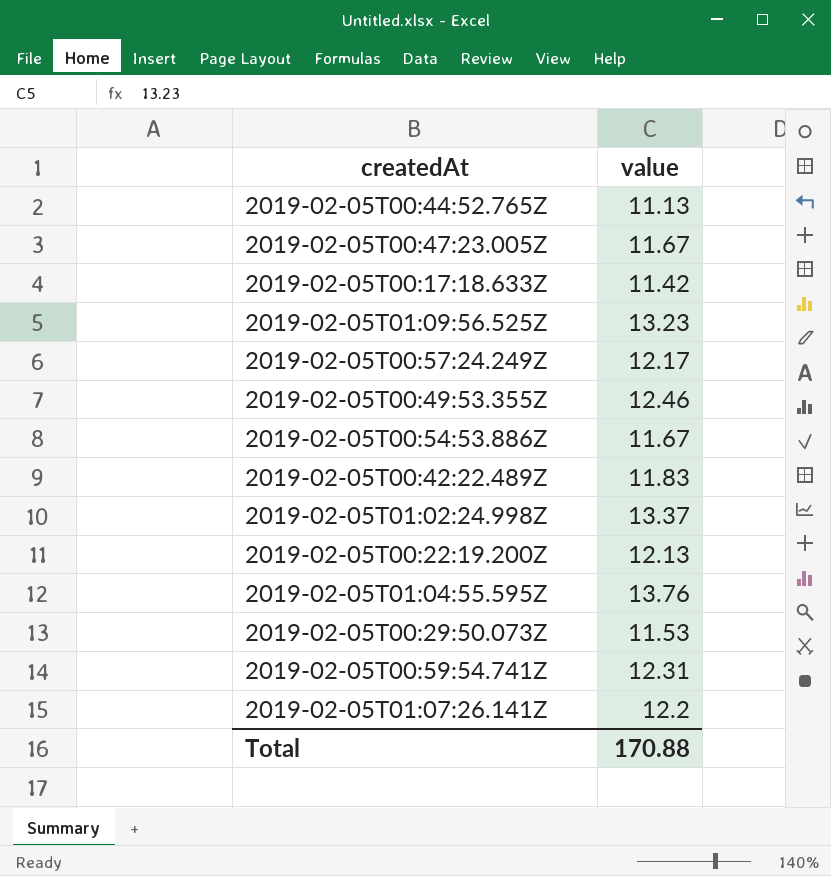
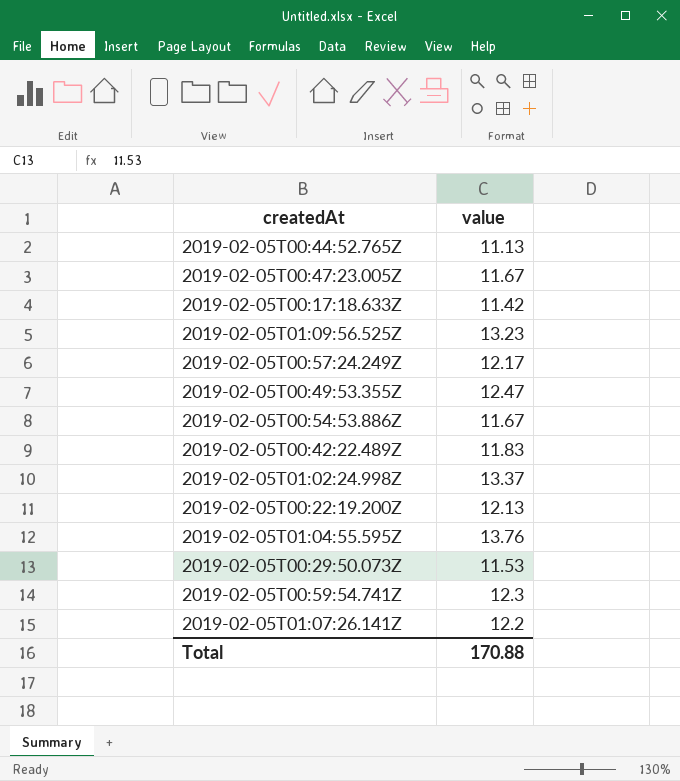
2019-02-05T00:49:53.355Z | value: 12.46 -> 12.47
2019-02-05T00:59:54.741Z | value: 12.31 -> 12.3

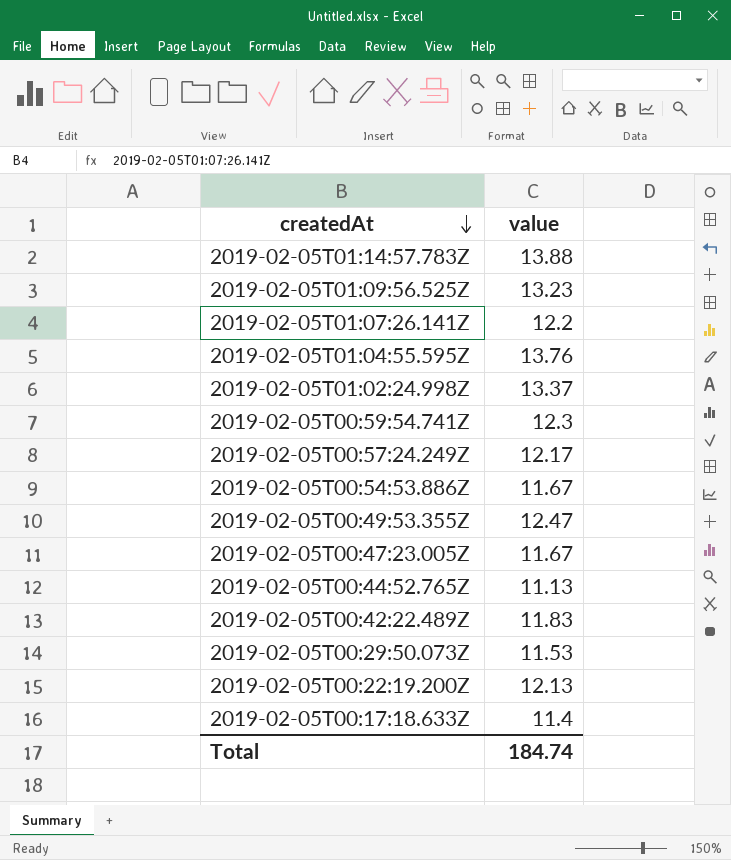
row order: none -> createdAt descending
row 2019-02-05T01:14:57.783Z: none -> 13.88
2019-02-05T00:17:18.633Z | value: 11.42 -> 11.4
Total | value: 170.88 -> 184.74

